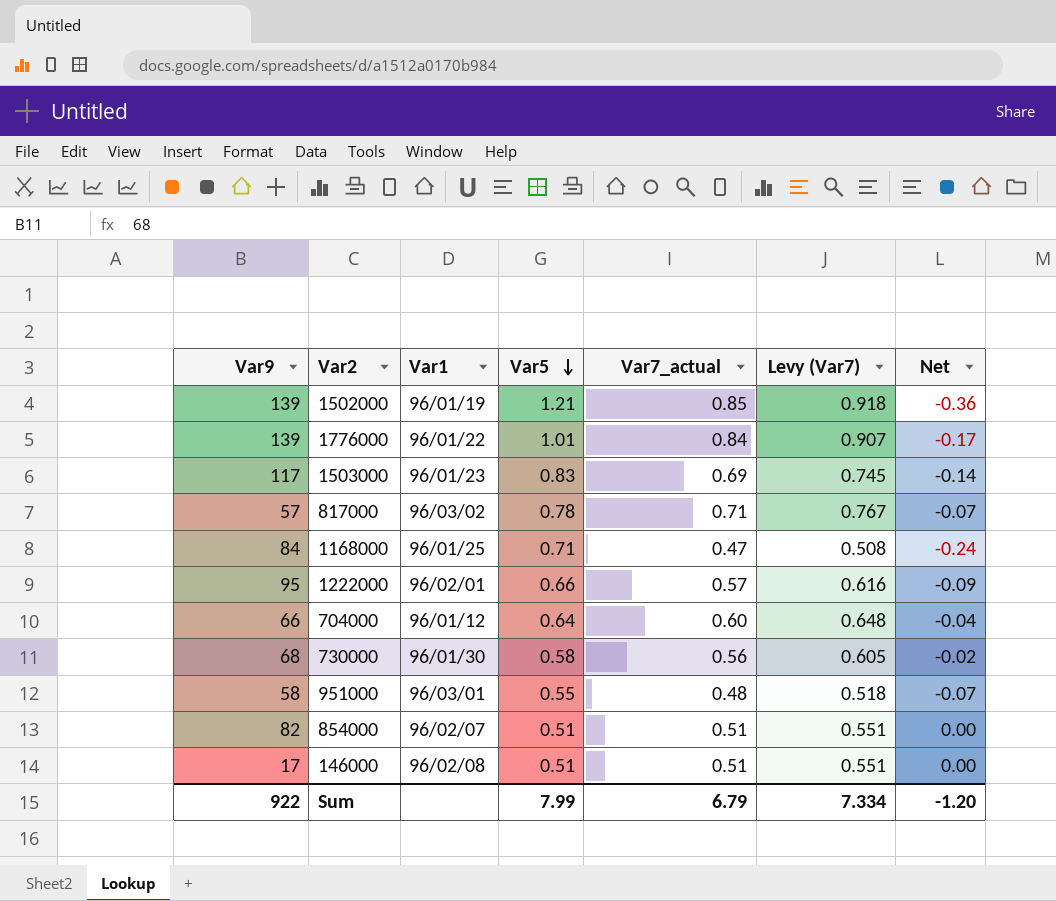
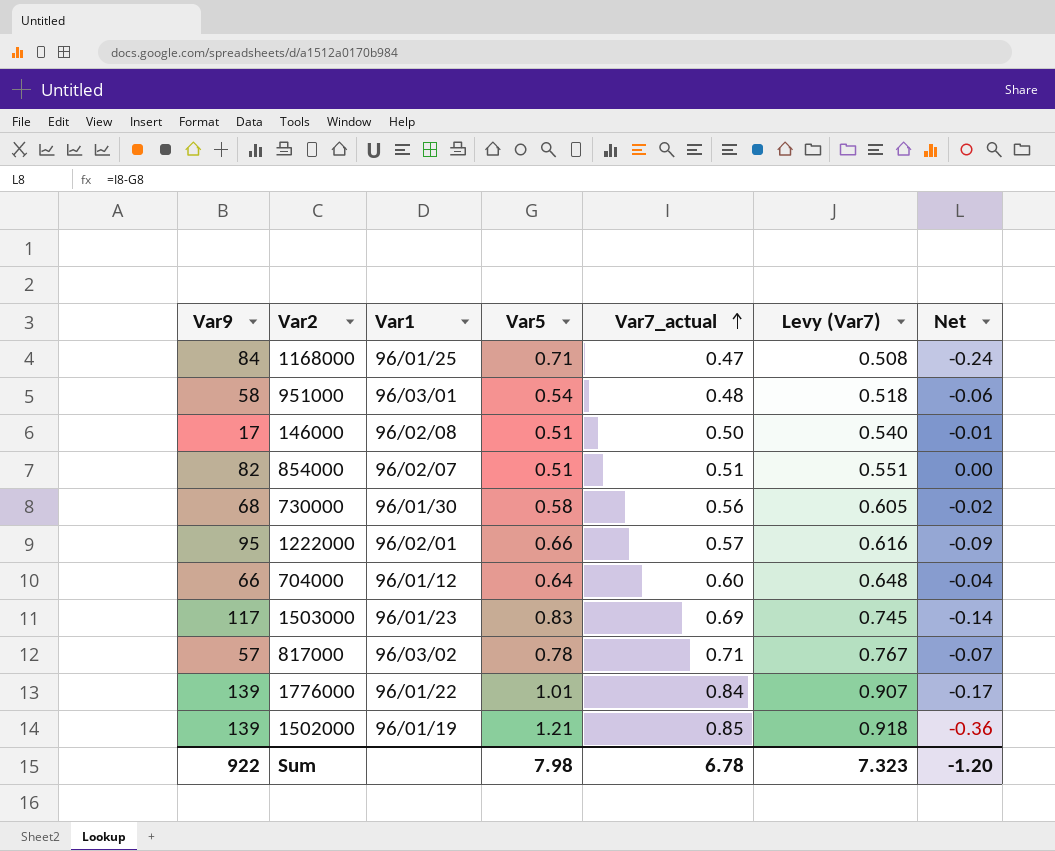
row order: Var5 descending -> Var7_actual ascending
951000 | Var5: 0.55 -> 0.54
951000 | Net: -0.07 -> -0.06
146000 | Var7_actual: 0.51 -> 0.50
146000 | Levy (Var7): 0.551 -> 0.540
146000 | Net: 0.00 -> -0.01
Sum | Var5: 7.99 -> 7.98
Sum | Var7_actual: 6.79 -> 6.78
Sum | Levy (Var7): 7.334 -> 7.323

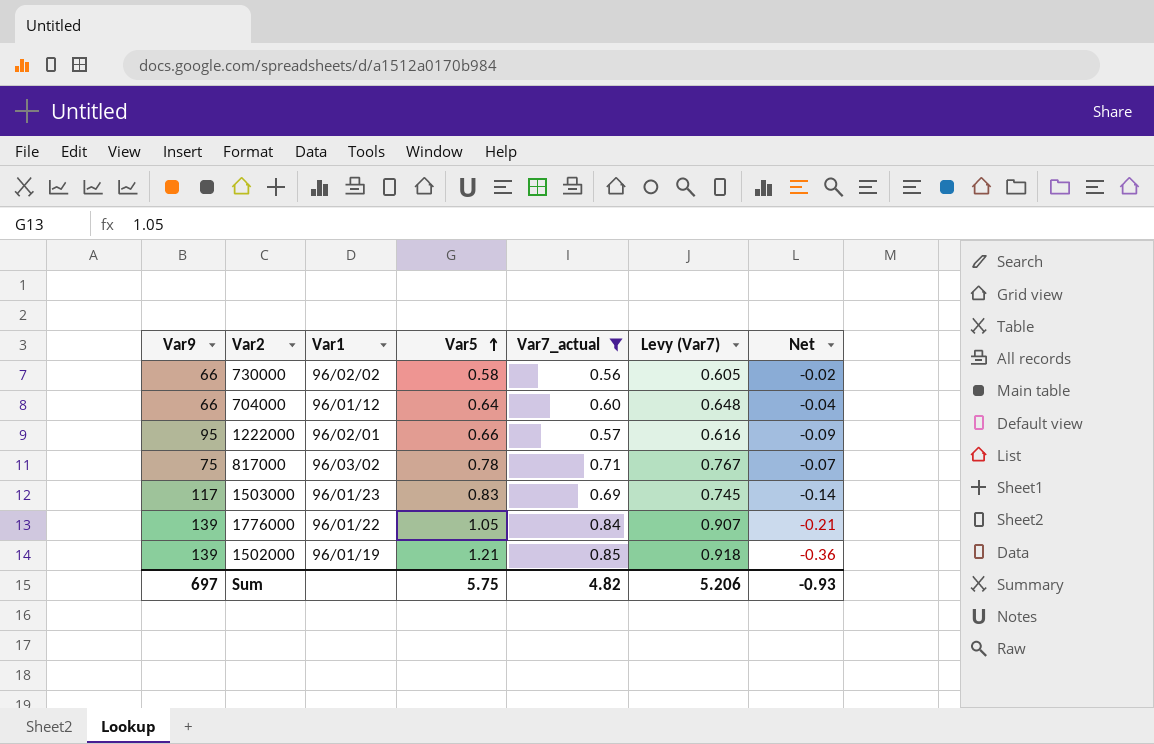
filter: none -> Var7_actual >= 0.56
row order: Var7_actual ascending -> Var5 ascending
730000 | Var9: 68 -> 66
730000 | Var1: 96/01/30 -> 96/02/02
817000 | Var9: 57 -> 75
1776000 | Var5: 1.01 -> 1.05
1776000 | Net: -0.17 -> -0.21
Sum | Var9: 922 -> 697
Sum | Var5: 7.98 -> 5.75
Sum | Var7_actual: 6.78 -> 4.82
Sum | Levy (Var7): 7.323 -> 5.206
Sum | Net: -1.20 -> -0.93

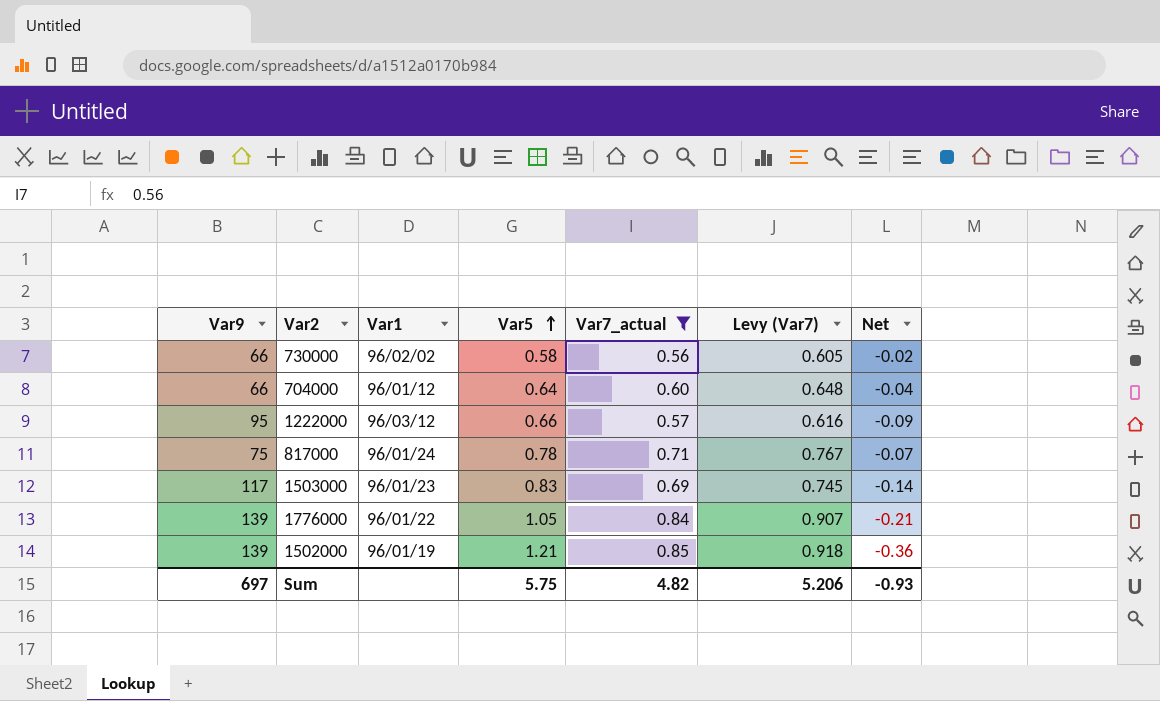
1222000 | Var1: 96/02/01 -> 96/03/12
817000 | Var1: 96/03/02 -> 96/01/24

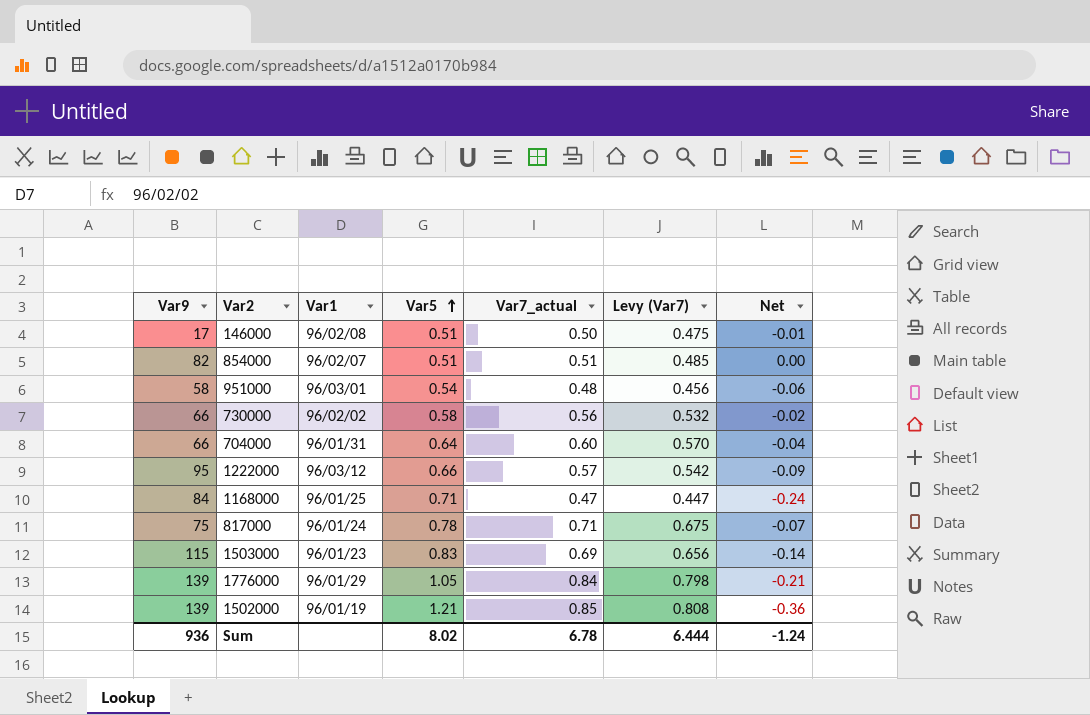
filter: Var7_actual >= 0.56 -> none
column Levy (Var7) | formula: [Var7_actual] * 1.08 -> [Var7_actual] * 0.95
704000 | Var1: 96/01/12 -> 96/01/31
1503000 | Var9: 117 -> 115
1776000 | Var1: 96/01/22 -> 96/01/29
Sum | Var9: 697 -> 936
Sum | Var5: 5.75 -> 8.02
Sum | Var7_actual: 4.82 -> 6.78
Sum | Levy (Var7): 5.206 -> 6.444
Sum | Net: -0.93 -> -1.24

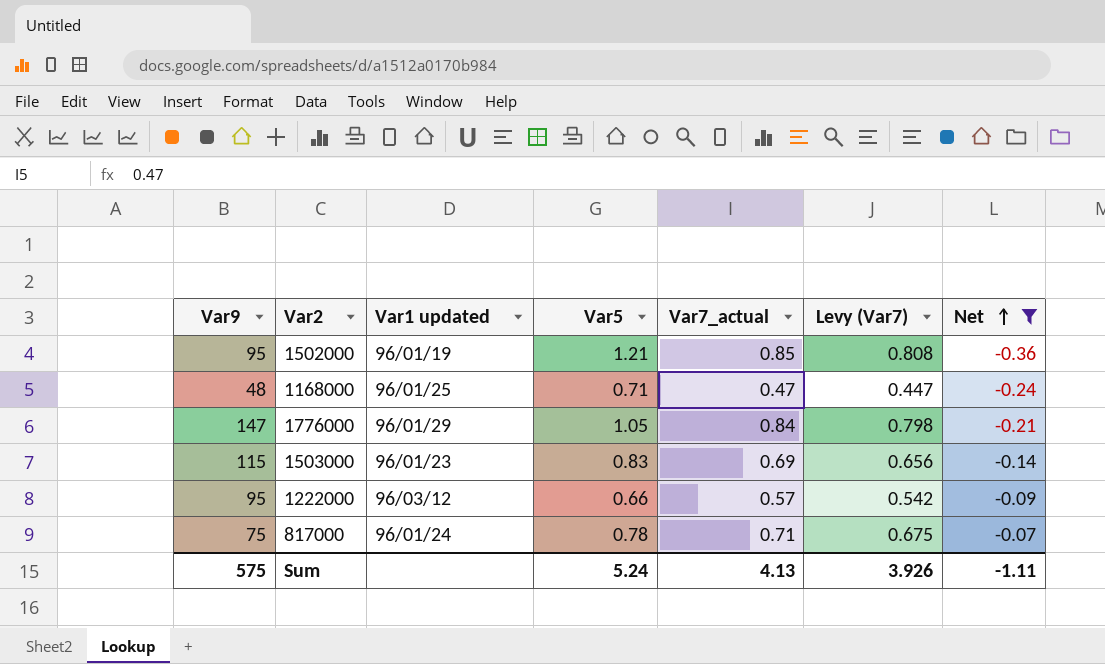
filter: none -> Net <= -0.07
row order: Var5 ascending -> Net ascending
column name: Var1 -> Var1 updated
1502000 | Var9: 139 -> 95
1168000 | Var9: 84 -> 48
1776000 | Var9: 139 -> 147
Sum | Var9: 936 -> 575
Sum | Var5: 8.02 -> 5.24
Sum | Var7_actual: 6.78 -> 4.13
Sum | Levy (Var7): 6.444 -> 3.926
Sum | Net: -1.24 -> -1.11

